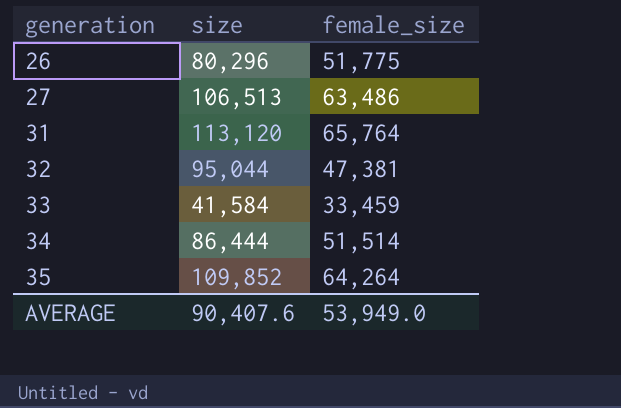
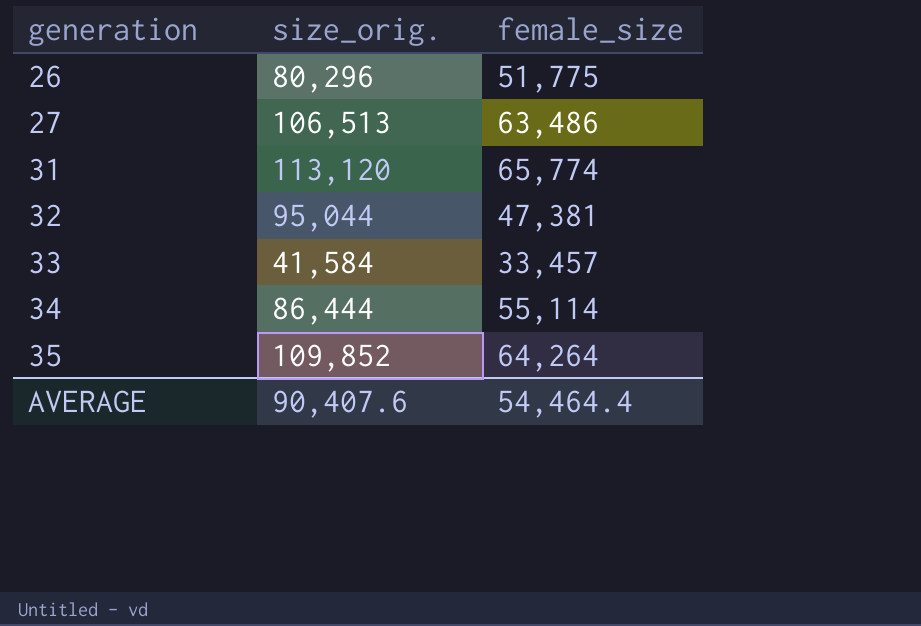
column name: size -> size_orig.
31 | female_size: 65,764 -> 65,774
33 | female_size: 33,459 -> 33,457
34 | female_size: 51,514 -> 55,114
AVERAGE | female_size: 53,949.0 -> 54,464.4

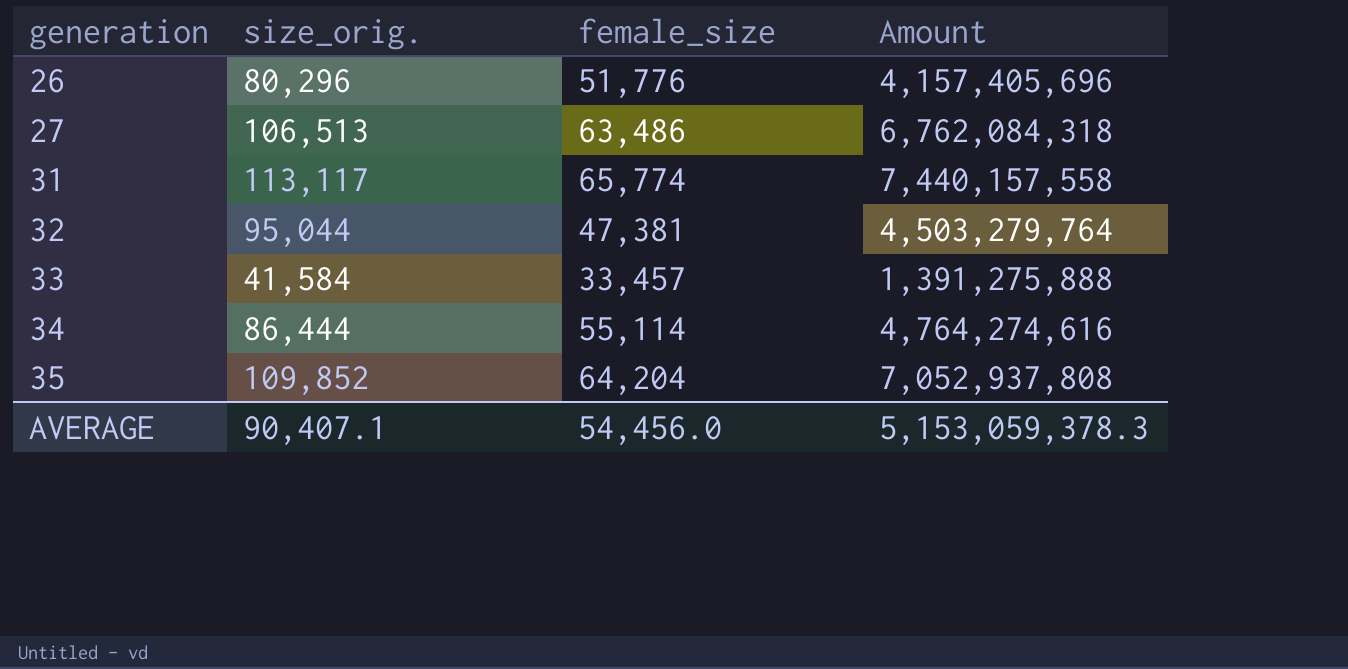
column Amount | formula: none -> [size_orig.] * [female_size]
26 | female_size: 51,775 -> 51,776
31 | size_orig.: 113,120 -> 113,117
35 | female_size: 64,264 -> 64,204
AVERAGE | size_orig.: 90,407.6 -> 90,407.1
AVERAGE | female_size: 54,464.4 -> 54,456.0

